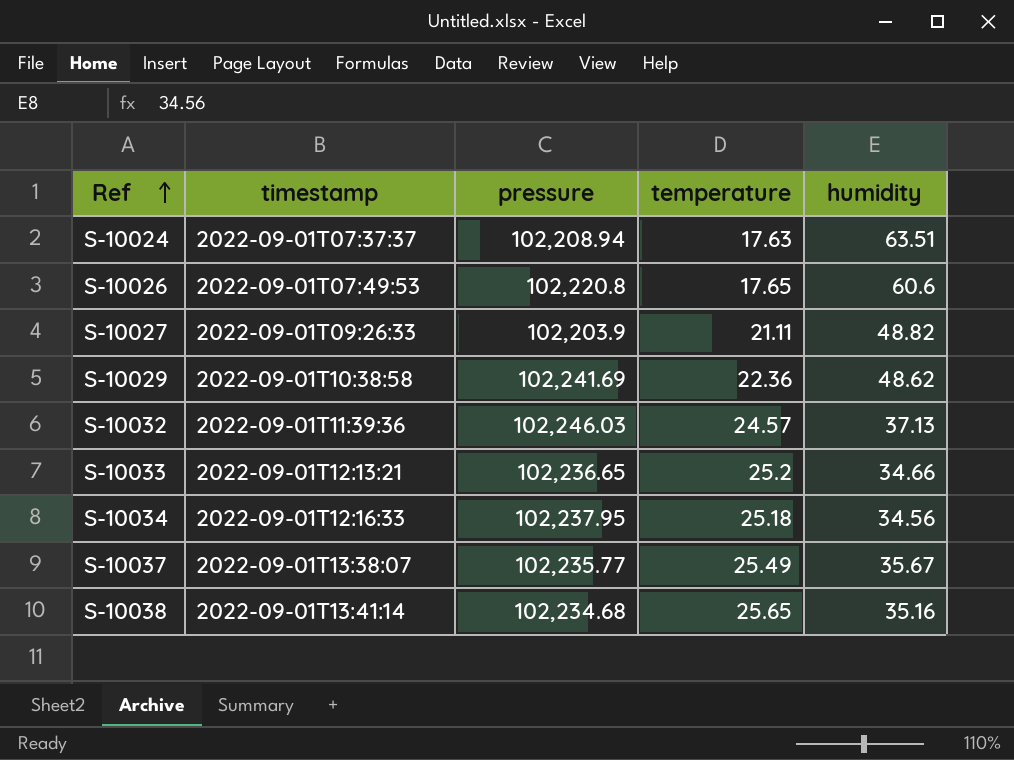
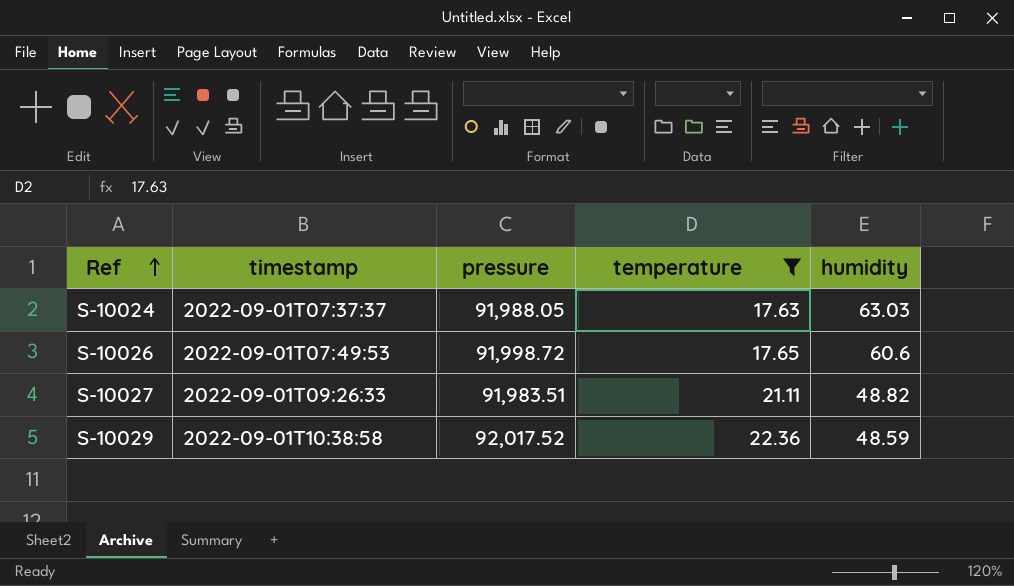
filter: none -> temperature <= 22.36
S-10024 | pressure: 102,208.94 -> 91,988.05
S-10024 | humidity: 63.51 -> 63.03
S-10026 | pressure: 102,220.8 -> 91,998.72
S-10027 | pressure: 102,203.9 -> 91,983.51
S-10029 | pressure: 102,241.69 -> 92,017.52
S-10029 | humidity: 48.62 -> 48.59

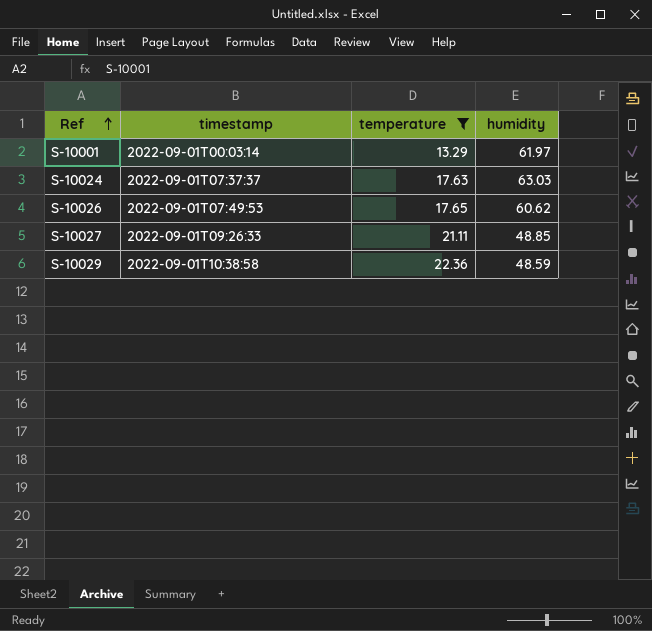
column pressure | position: 3 -> none
row S-10001: none -> 2022-09-01T00:03:14 | 13.29 | 61.97
S-10026 | humidity: 60.6 -> 60.62
S-10027 | humidity: 48.82 -> 48.85

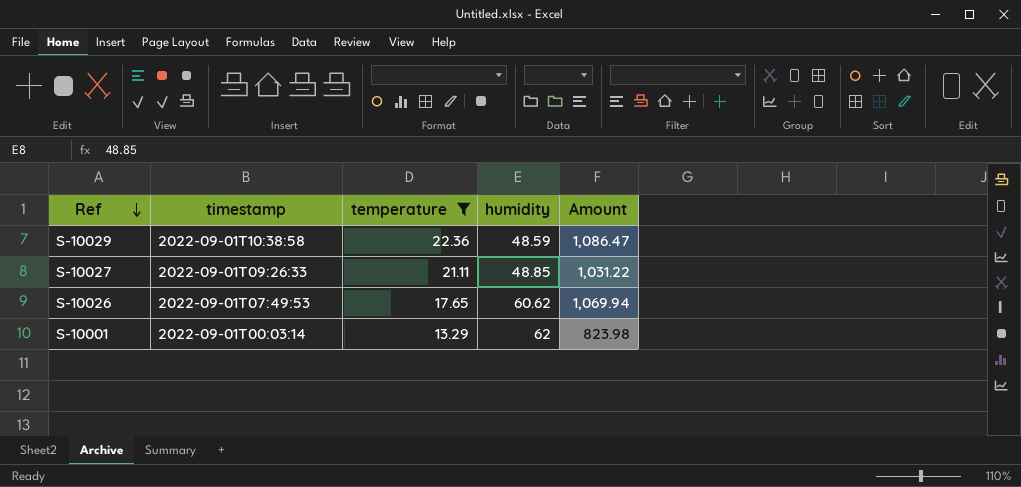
row order: Ref ascending -> Ref descending
column Amount | formula: none -> [temperature] * [humidity]
row S-10024: 2022-09-01T07:37:37 | 17.63 | 63.03 -> none
S-10001 | humidity: 61.97 -> 62

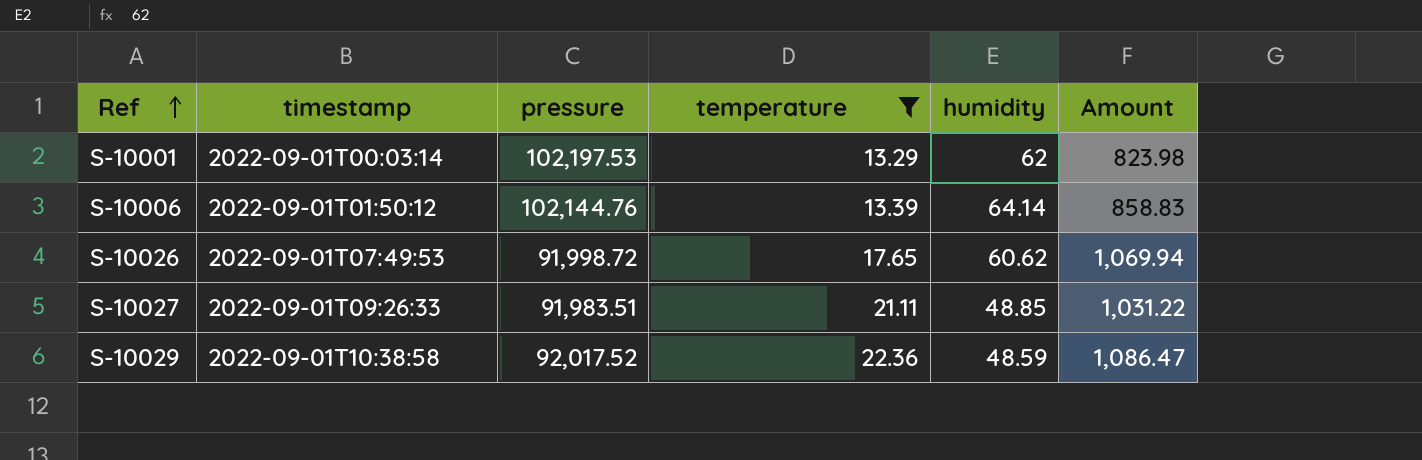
row order: Ref descending -> Ref ascending
column pressure | position: none -> 3
row S-10006: none -> 2022-09-01T01:50:12 | 102,144.76 | 13.39 | 64.14 | 858.83

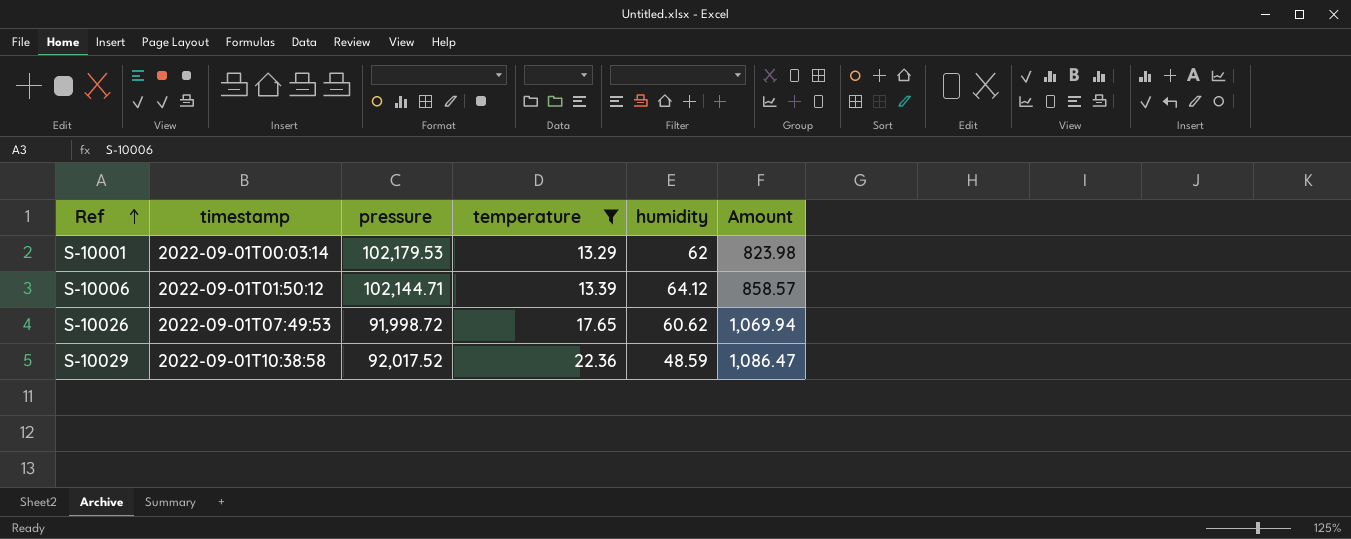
row S-10027: 2022-09-01T09:26:33 | 91,983.51 | 21.11 | 48.85 | 1,031.22 -> none
S-10001 | pressure: 102,197.53 -> 102,179.53
S-10006 | pressure: 102,144.76 -> 102,144.71
S-10006 | humidity: 64.14 -> 64.12
S-10006 | Amount: 858.83 -> 858.57

